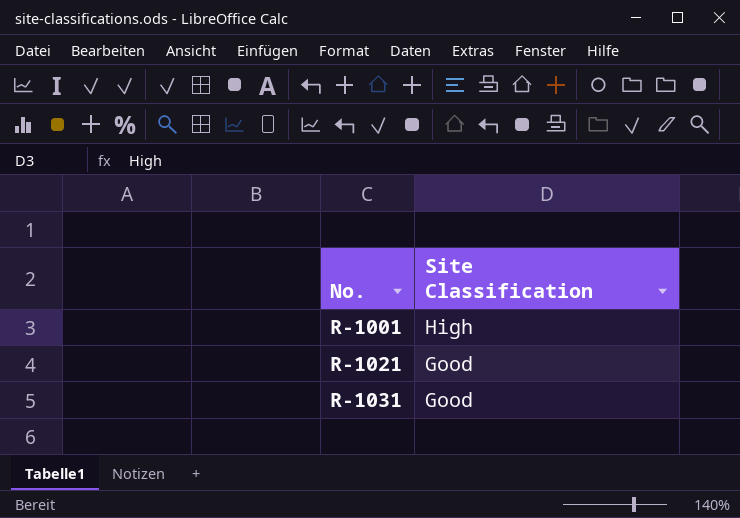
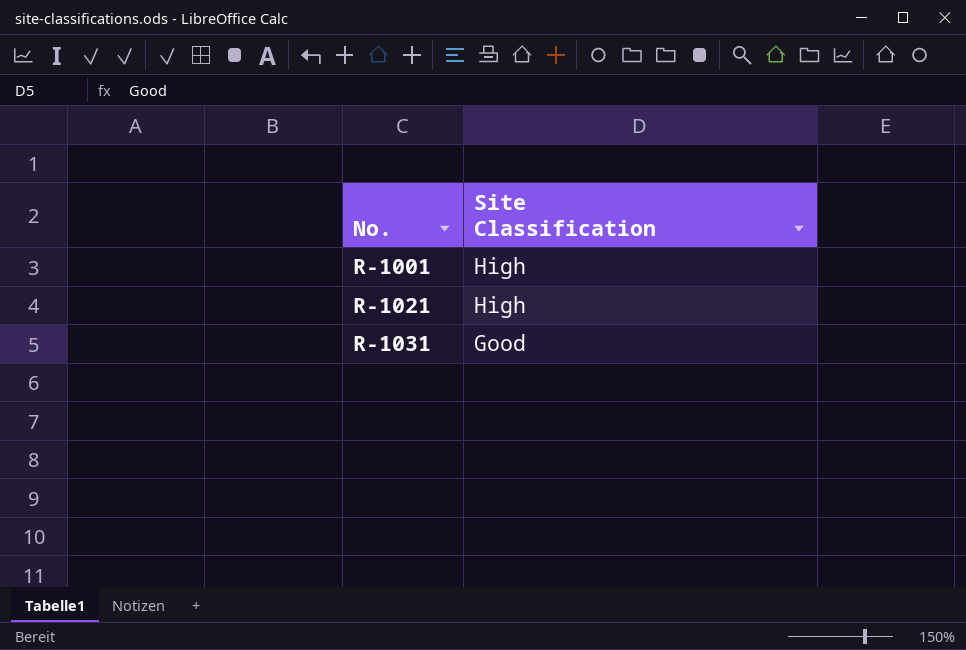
R-1021 | Site Classification: Good -> High

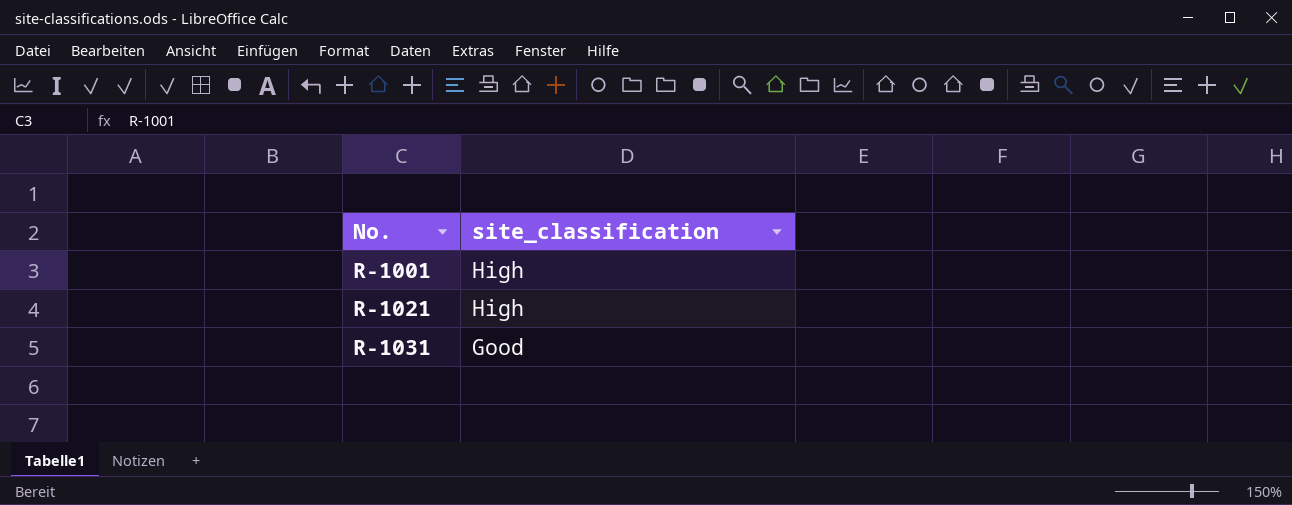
column name: Site Classification -> site_classification

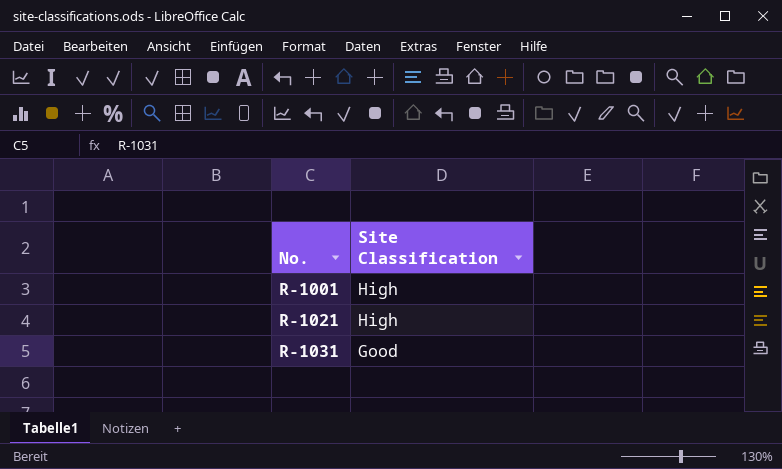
column name: site_classification -> Site Classification

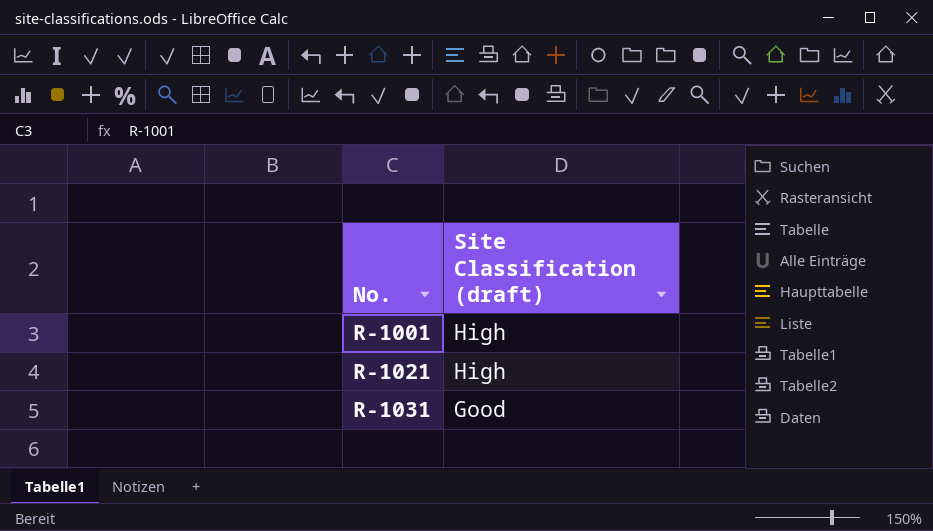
column name: Site Classification -> Site Classification (draft)

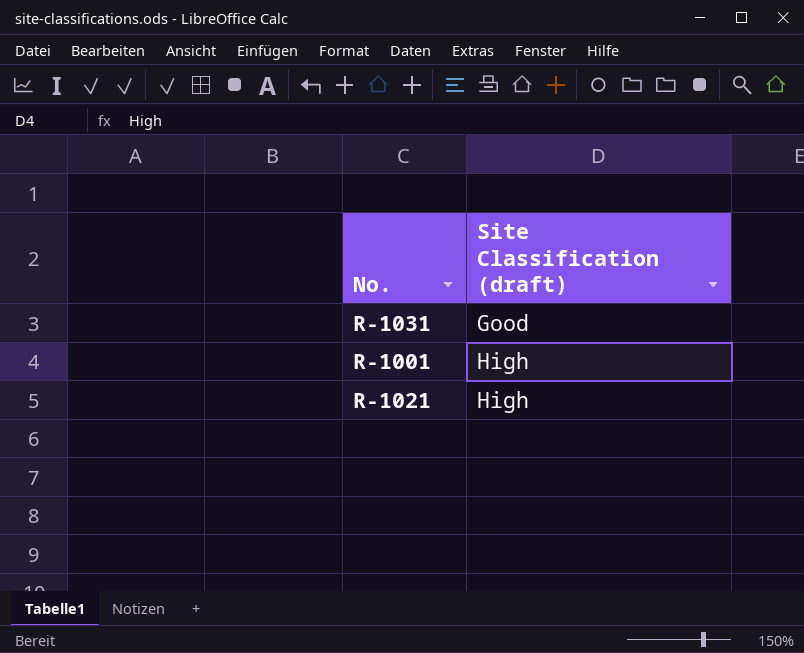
row order: No. ascending -> Site Classification (draft) ascending

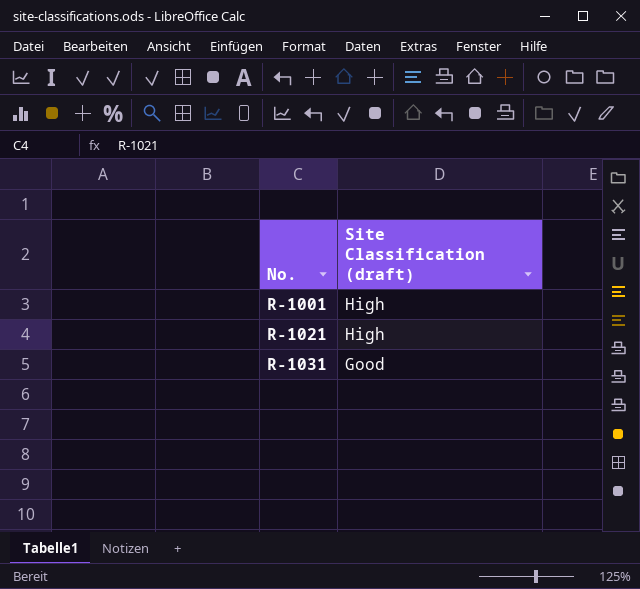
row order: Site Classification (draft) ascending -> No. ascending

